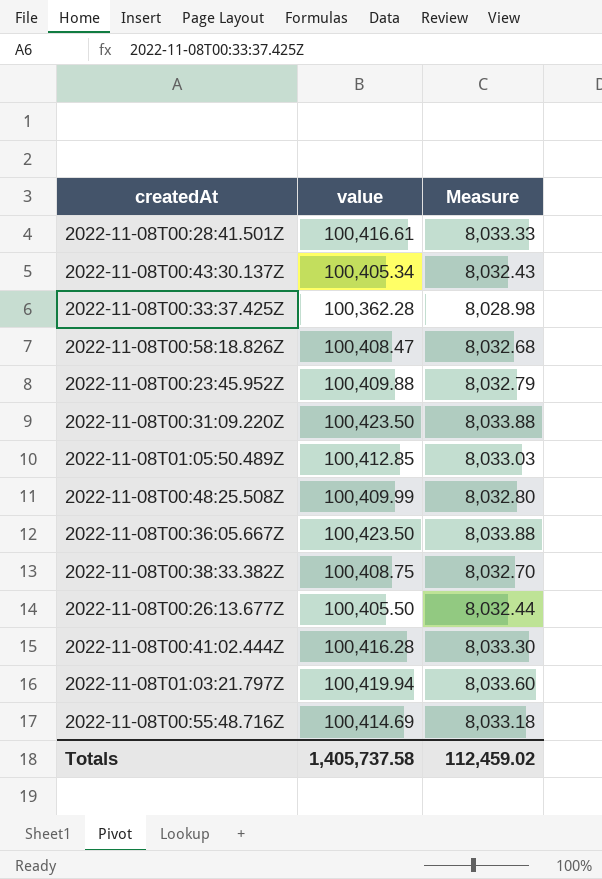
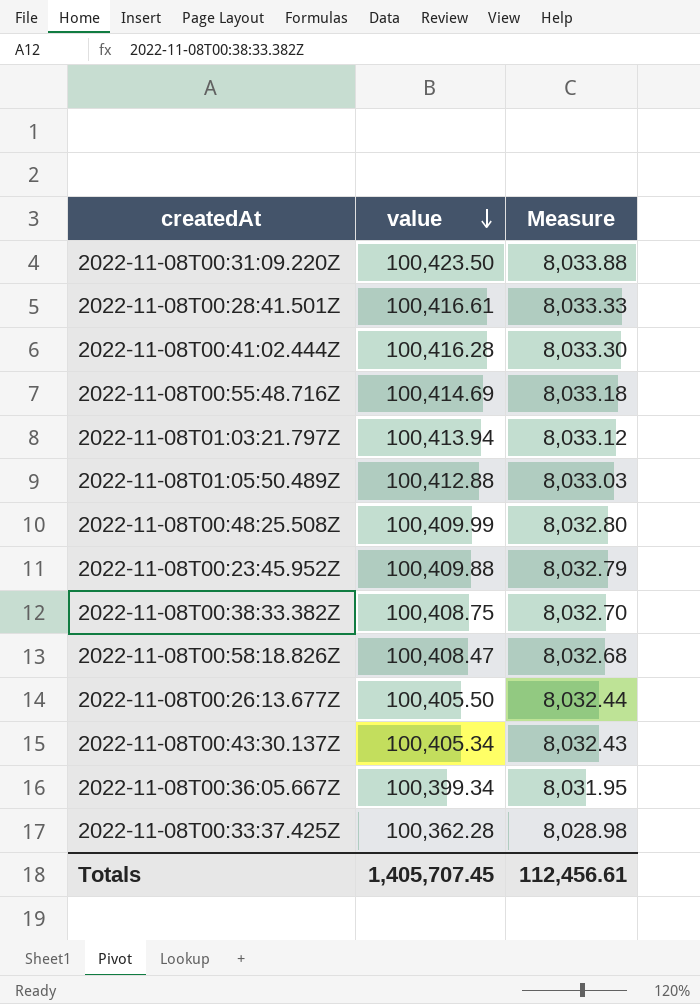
row order: none -> value descending
2022-11-08T01:03:21.797Z | value: 100,419.94 -> 100,413.94
2022-11-08T01:03:21.797Z | Measure: 8,033.60 -> 8,033.12
2022-11-08T01:05:50.489Z | value: 100,412.85 -> 100,412.88
2022-11-08T00:36:05.667Z | value: 100,423.50 -> 100,399.34
2022-11-08T00:36:05.667Z | Measure: 8,033.88 -> 8,031.95
Totals | value: 1,405,737.58 -> 1,405,707.45
Totals | Measure: 112,459.02 -> 112,456.61

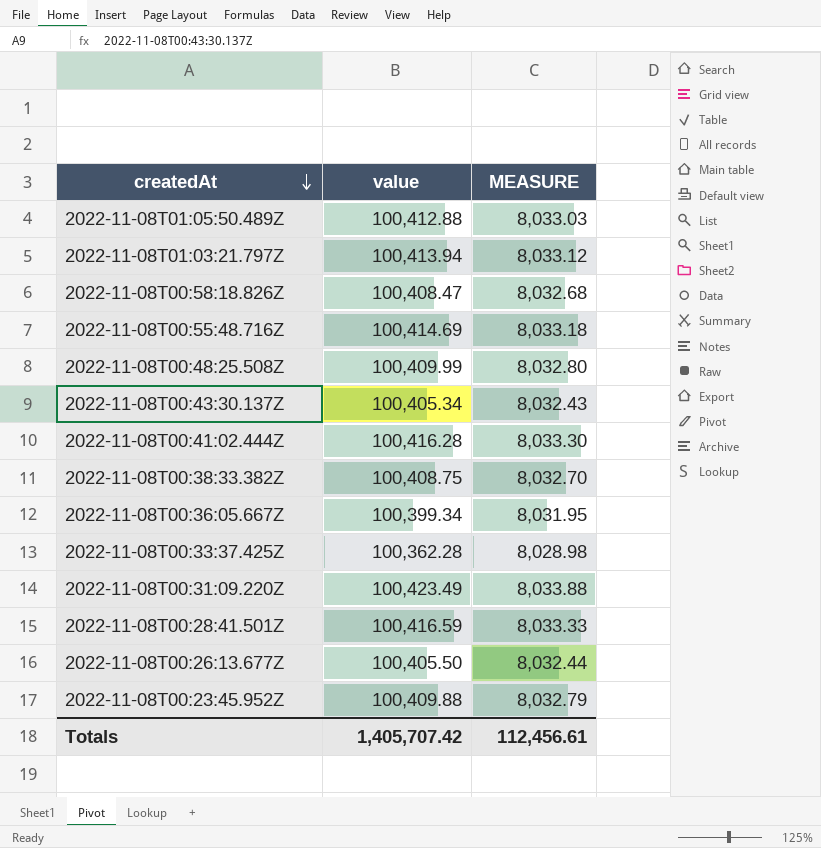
row order: value descending -> createdAt descending
column name: Measure -> MEASURE
2022-11-08T00:31:09.220Z | value: 100,423.50 -> 100,423.49
2022-11-08T00:28:41.501Z | value: 100,416.61 -> 100,416.59
Totals | value: 1,405,707.45 -> 1,405,707.42

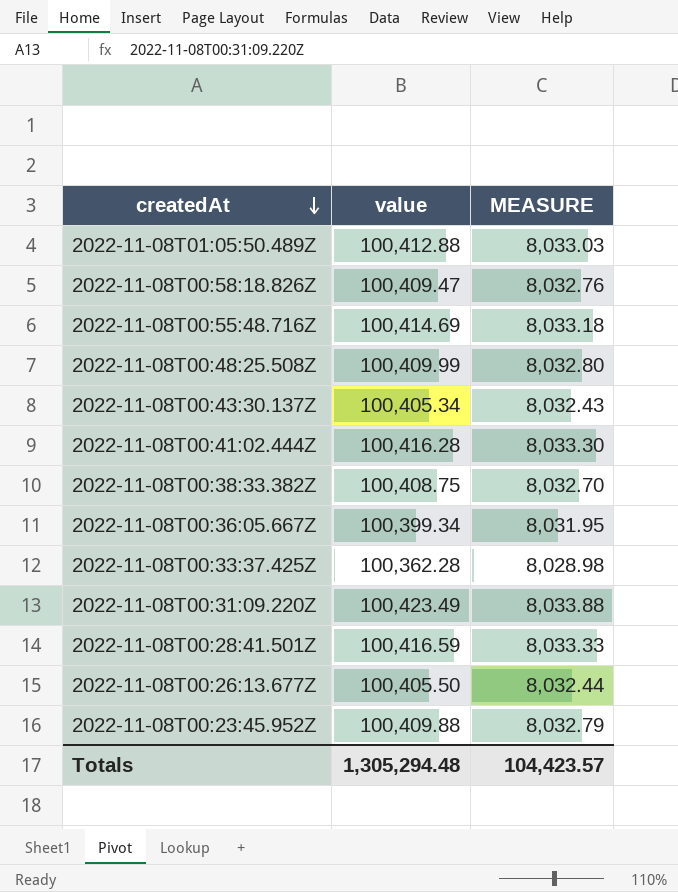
row 2022-11-08T01:03:21.797Z: 100,413.94 | 8,033.12 -> none
2022-11-08T00:58:18.826Z | value: 100,408.47 -> 100,409.47
2022-11-08T00:58:18.826Z | MEASURE: 8,032.68 -> 8,032.76
Totals | value: 1,405,707.42 -> 1,305,294.48
Totals | MEASURE: 112,456.61 -> 104,423.57

